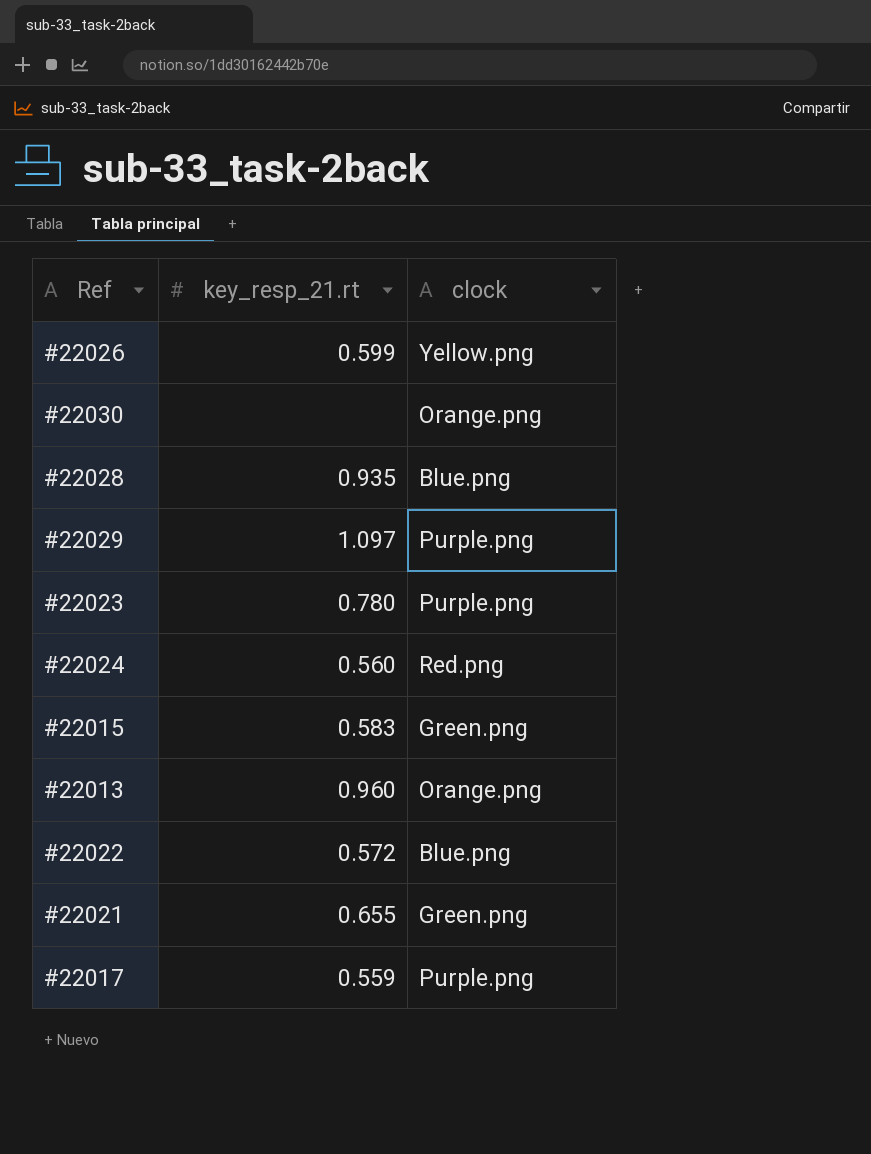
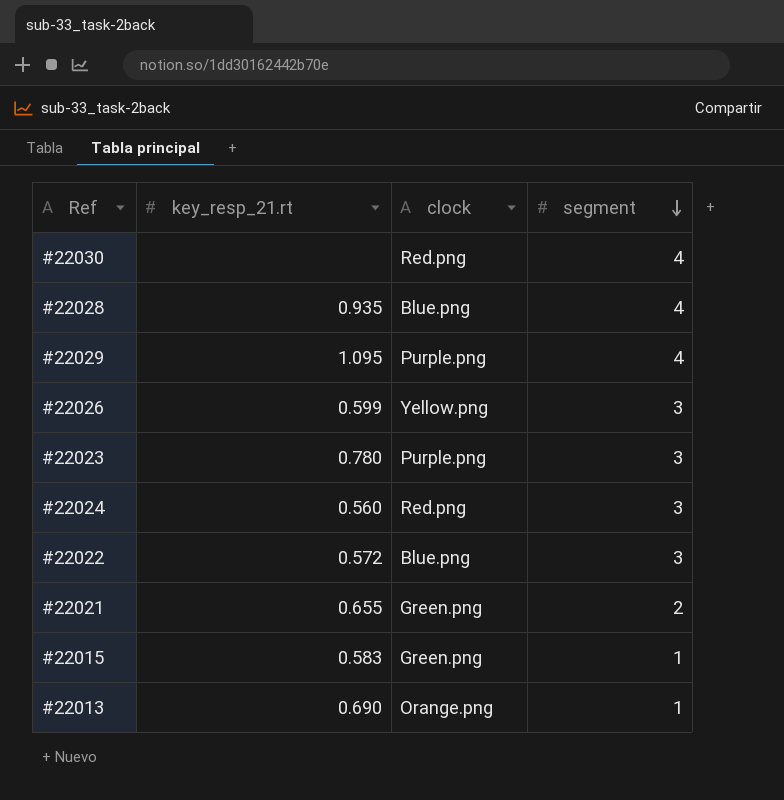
row order: none -> segment descending
column segment | position: none -> 4
row #22017: 0.559 | Purple.png -> none
#22030 | clock: Orange.png -> Red.png
#22029 | key_resp_21.rt: 1.097 -> 1.095
#22013 | key_resp_21.rt: 0.960 -> 0.690

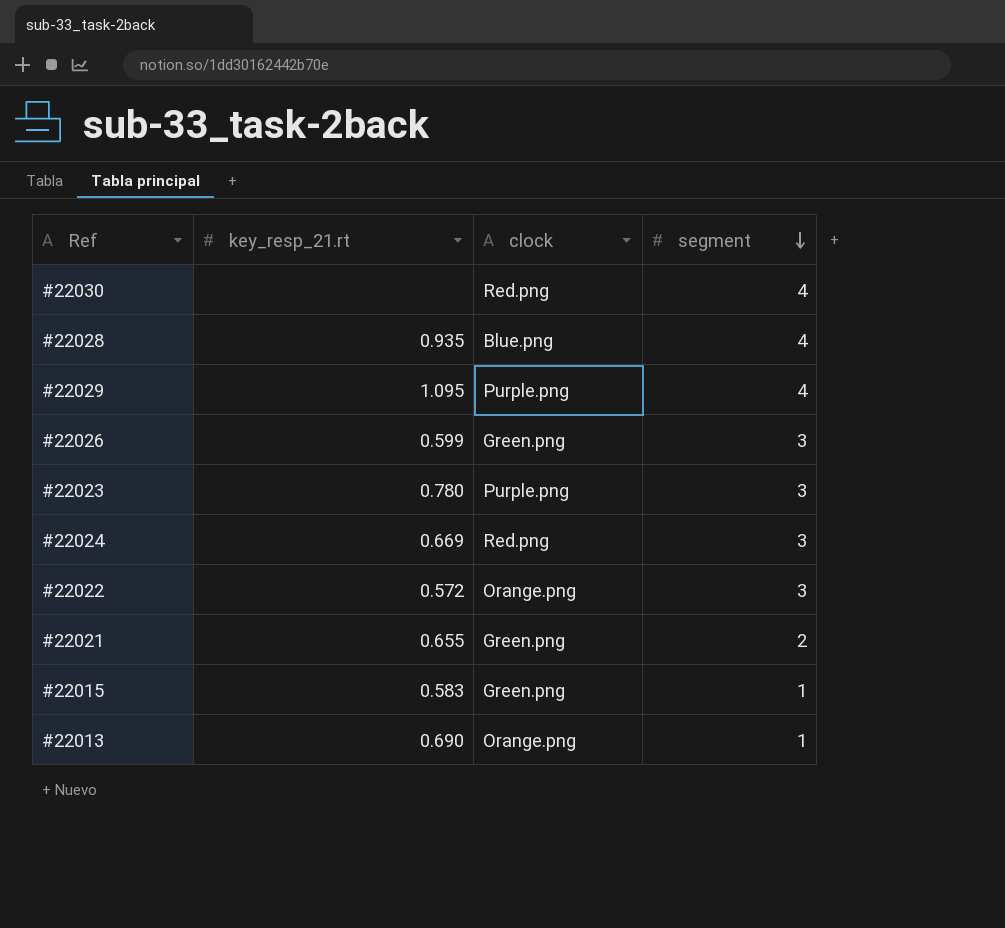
#22026 | clock: Yellow.png -> Green.png
#22024 | key_resp_21.rt: 0.560 -> 0.669
#22022 | clock: Blue.png -> Orange.png

